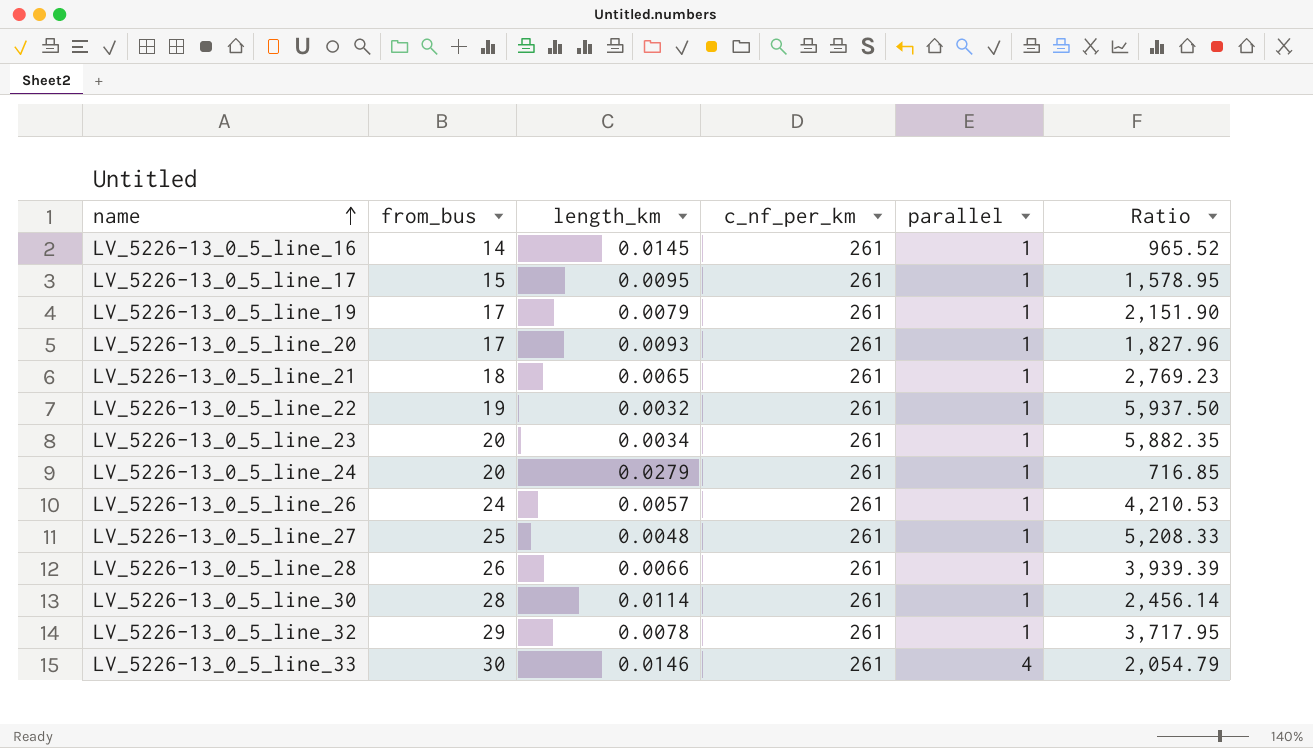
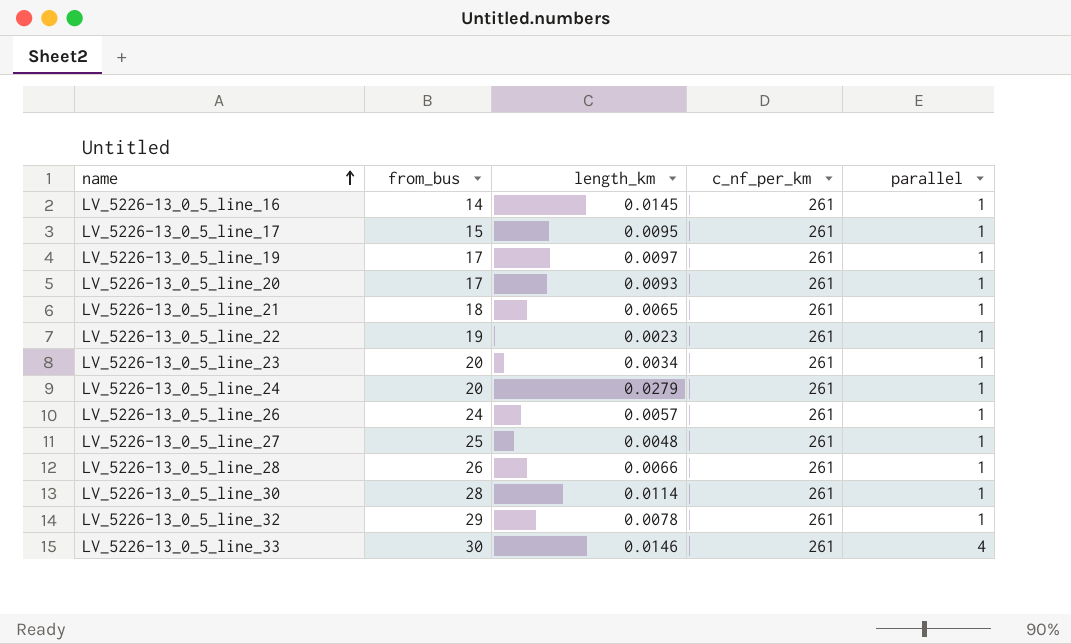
column Ratio | formula: [from_bus] / [length_km] -> none
LV_5226-13_0_5_line_19 | length_km: 0.0079 -> 0.0097
LV_5226-13_0_5_line_22 | length_km: 0.0032 -> 0.0023

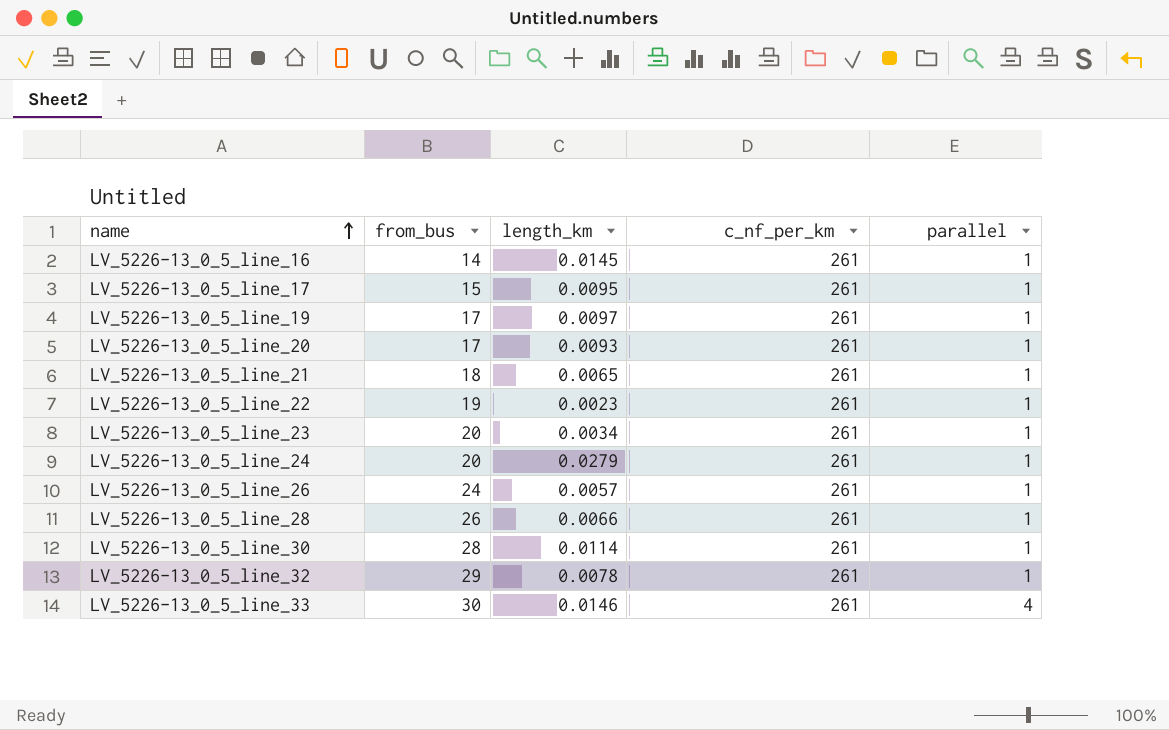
row LV_5226-13_0_5_line_27: 25 | 0.0048 | 261 | 1 -> none

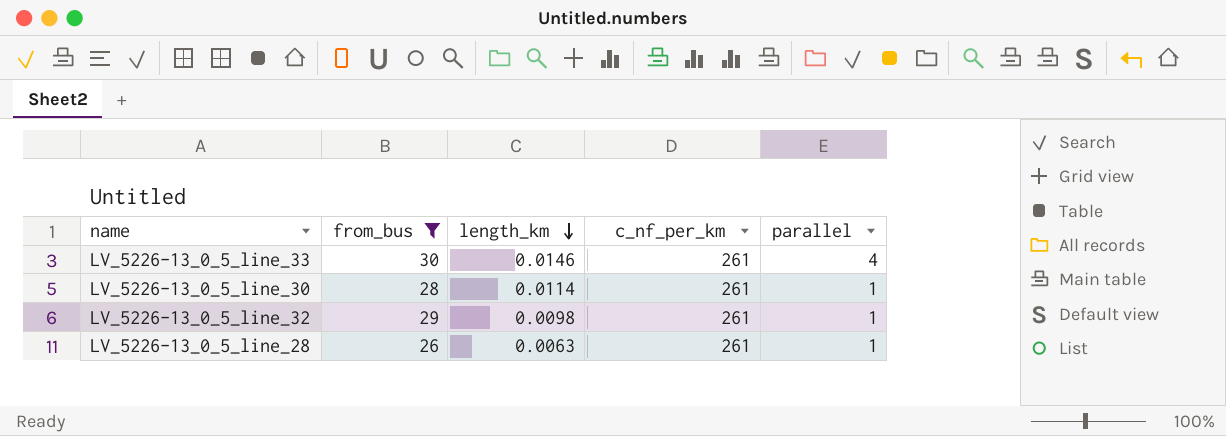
filter: none -> from_bus >= 26
row order: name ascending -> length_km descending
LV_5226-13_0_5_line_32 | length_km: 0.0078 -> 0.0098
LV_5226-13_0_5_line_28 | length_km: 0.0066 -> 0.0063

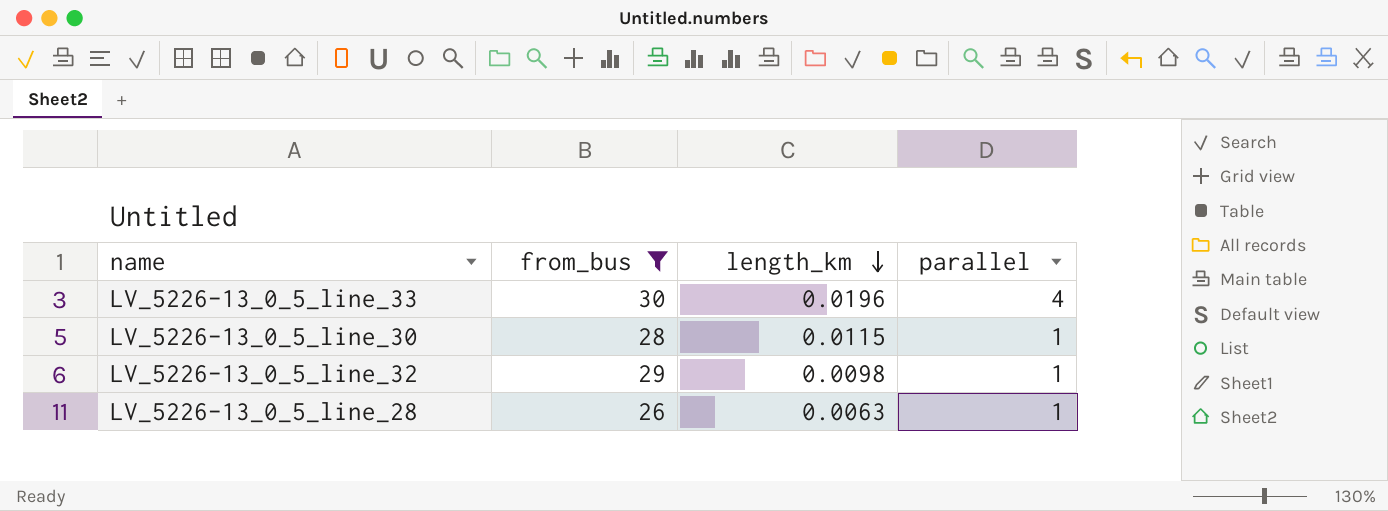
column c_nf_per_km | position: 4 -> none
LV_5226-13_0_5_line_33 | length_km: 0.0146 -> 0.0196
LV_5226-13_0_5_line_30 | length_km: 0.0114 -> 0.0115

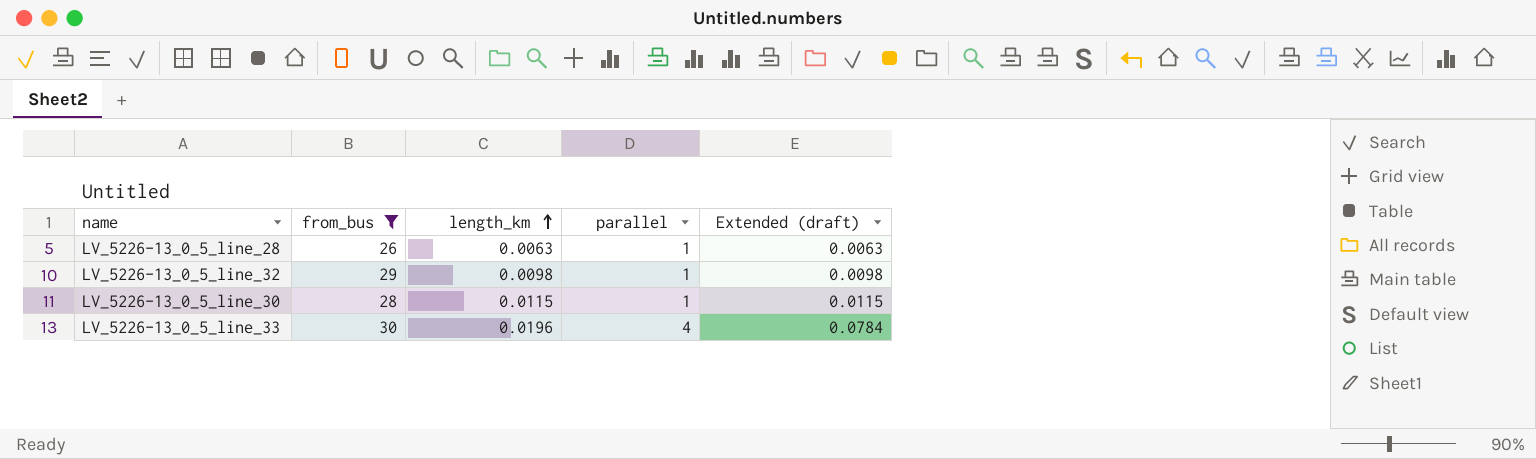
row order: length_km descending -> length_km ascending
column Extended (draft) | formula: none -> [length_km] * [parallel]

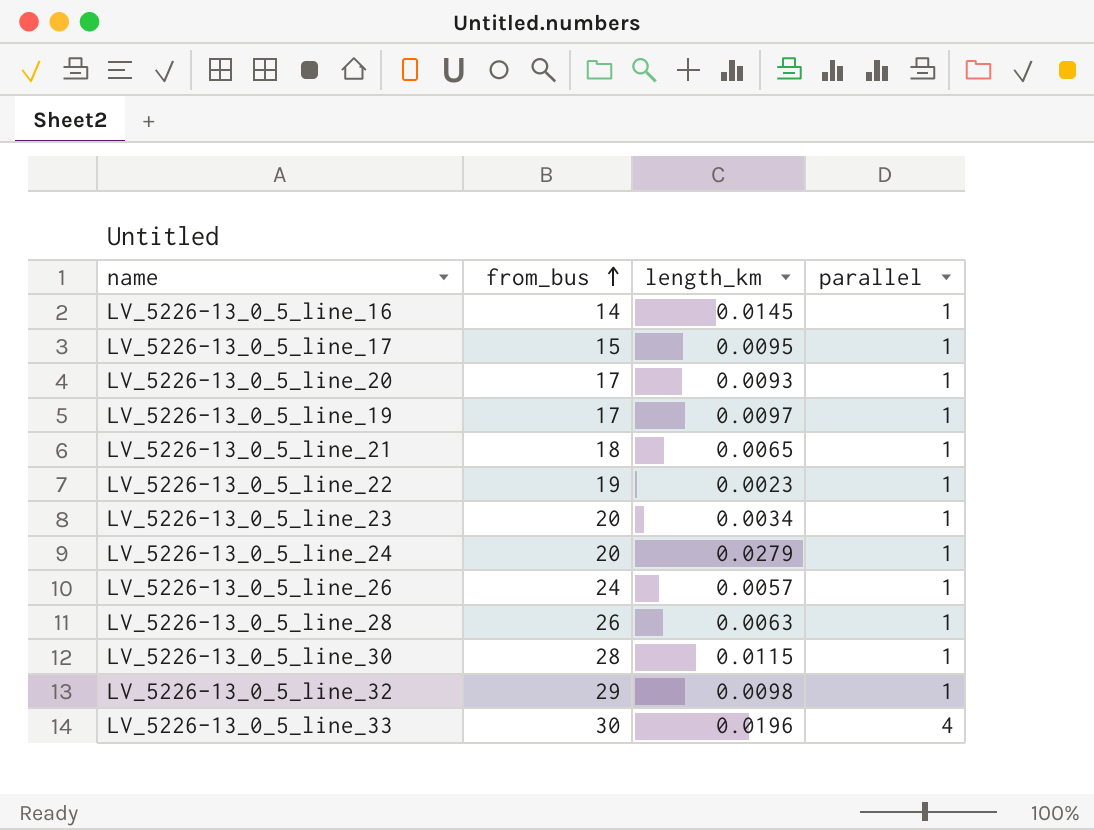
filter: from_bus >= 26 -> none
row order: length_km ascending -> from_bus ascending
column Extended (draft) | formula: [length_km] * [parallel] -> none

